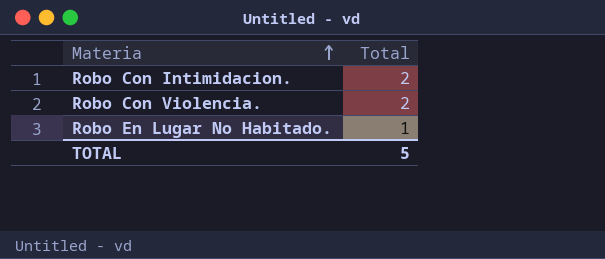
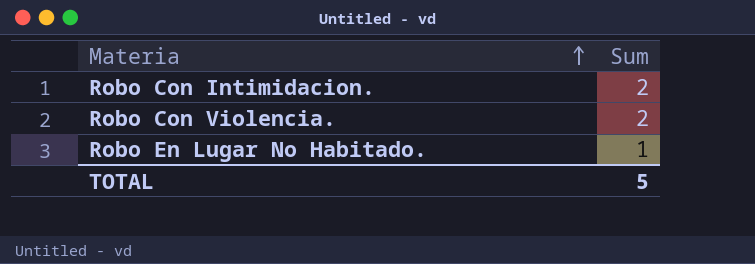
column name: Total -> Sum

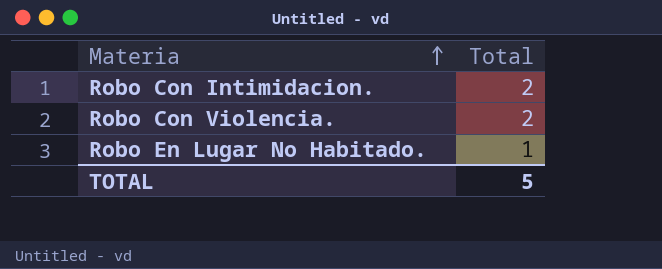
column name: Sum -> Total

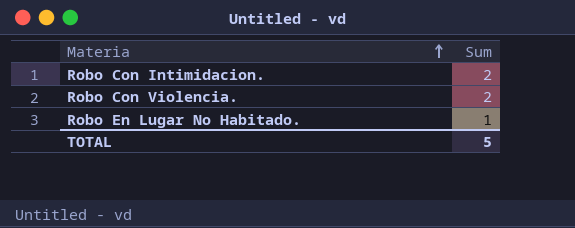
column name: Total -> Sum

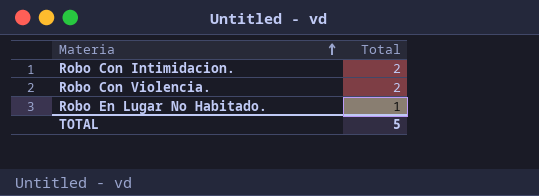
column name: Sum -> Total

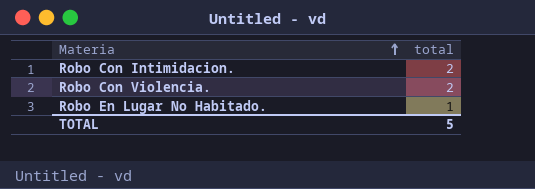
column name: Total -> total

